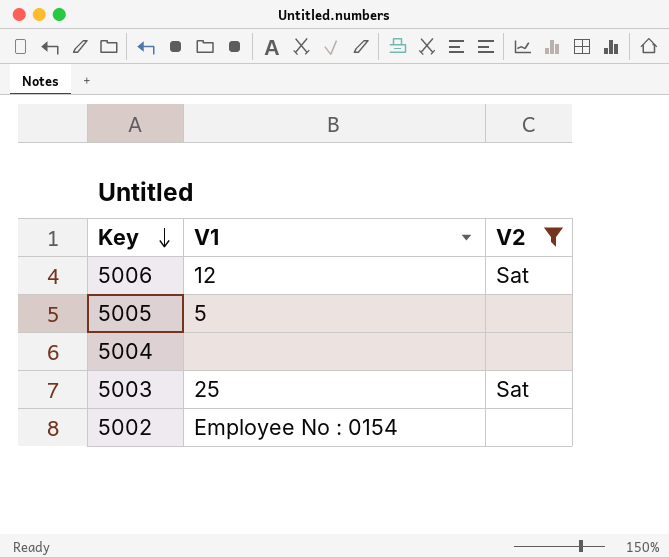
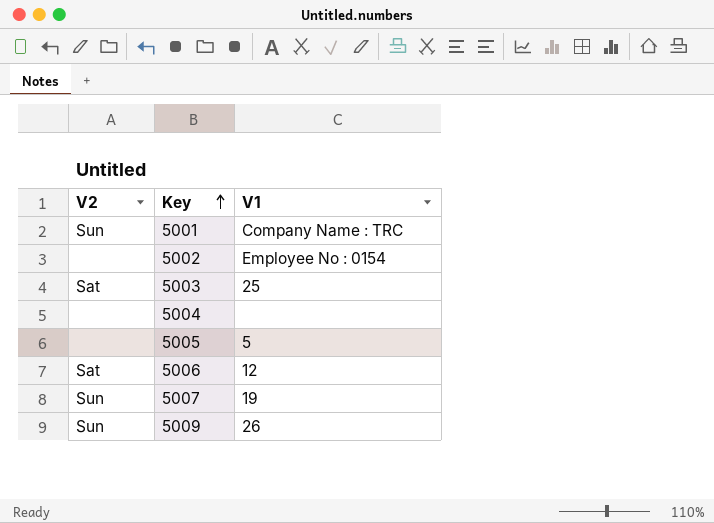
filter: V2 != Sun -> none
row order: Key descending -> Key ascending
column V2 | position: 3 -> 1

